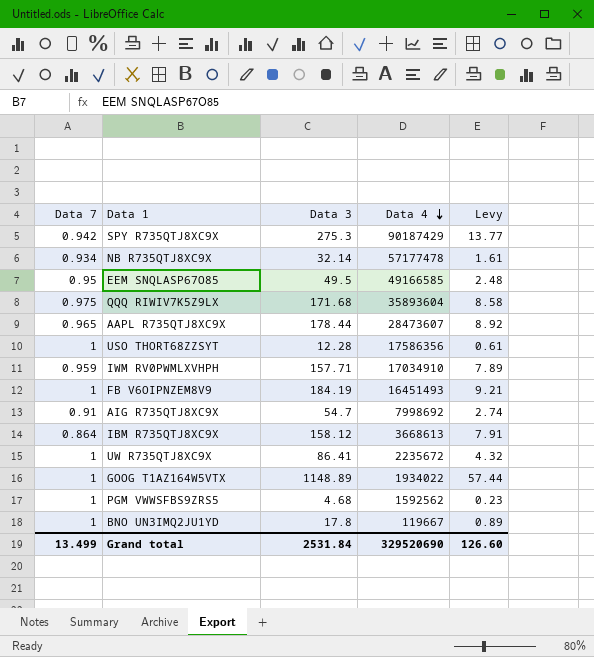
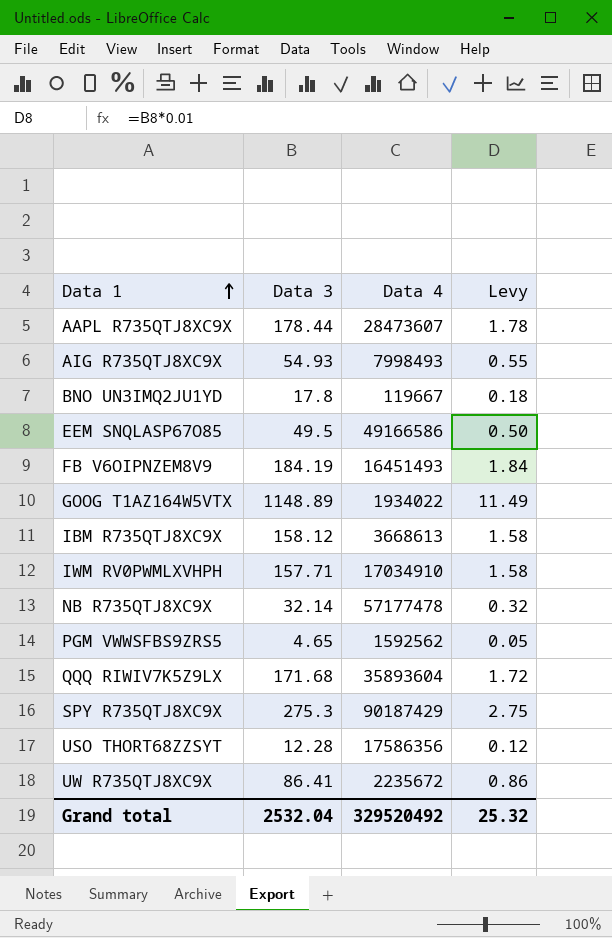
row order: Data 4 descending -> Data 1 ascending
column Data 7 | position: 1 -> none
column Levy | formula: [Data 3] * 0.05 -> [Data 3] * 0.01
AIG R735QTJ8XC9X | Data 3: 54.7 -> 54.93
AIG R735QTJ8XC9X | Data 4: 7998692 -> 7998493
EEM SNQLASP67O85 | Data 4: 49166585 -> 49166586
PGM VWWSFBS9ZRS5 | Data 3: 4.68 -> 4.65
Grand total | Data 3: 2531.84 -> 2532.04
Grand total | Data 4: 329520690 -> 329520492
Grand total | Levy: 126.60 -> 25.32

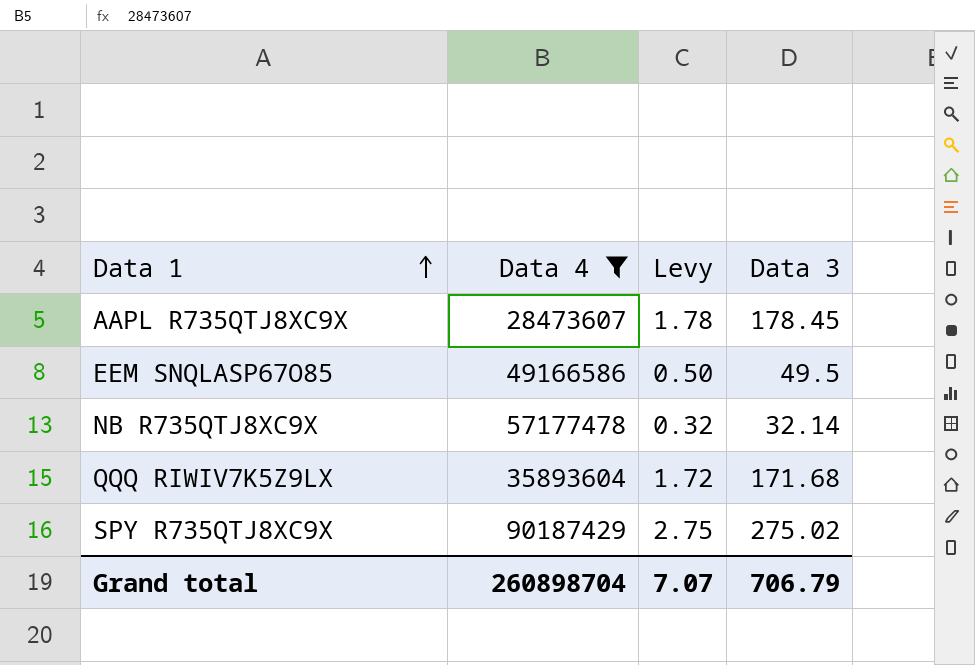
filter: none -> Data 4 >= 28473607
column Data 3 | position: 2 -> 4
AAPL R735QTJ8XC9X | Data 3: 178.44 -> 178.45
SPY R735QTJ8XC9X | Data 3: 275.3 -> 275.02
Grand total | Data 4: 329520492 -> 260898704
Grand total | Levy: 25.32 -> 7.07
Grand total | Data 3: 2532.04 -> 706.79

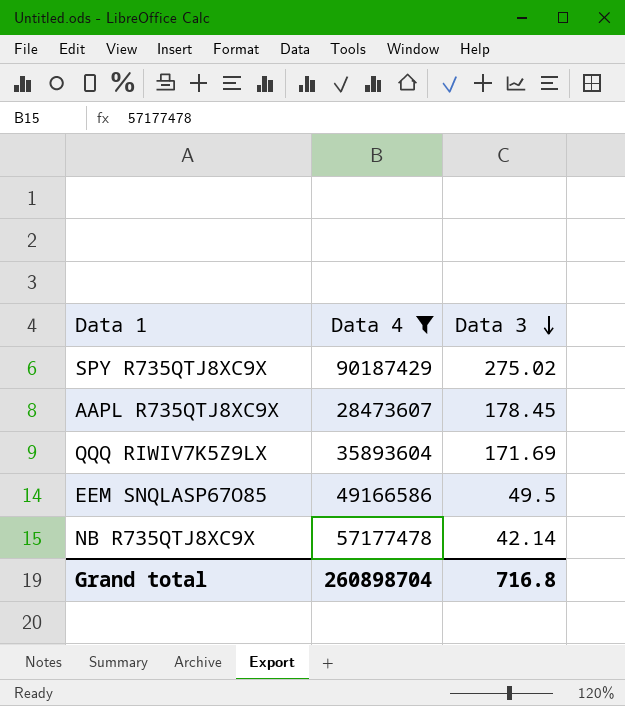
row order: Data 1 ascending -> Data 3 descending
column Levy | formula: [Data 3] * 0.01 -> none
QQQ RIWIV7K5Z9LX | Data 3: 171.68 -> 171.69
NB R735QTJ8XC9X | Data 3: 32.14 -> 42.14
Grand total | Data 3: 706.79 -> 716.8

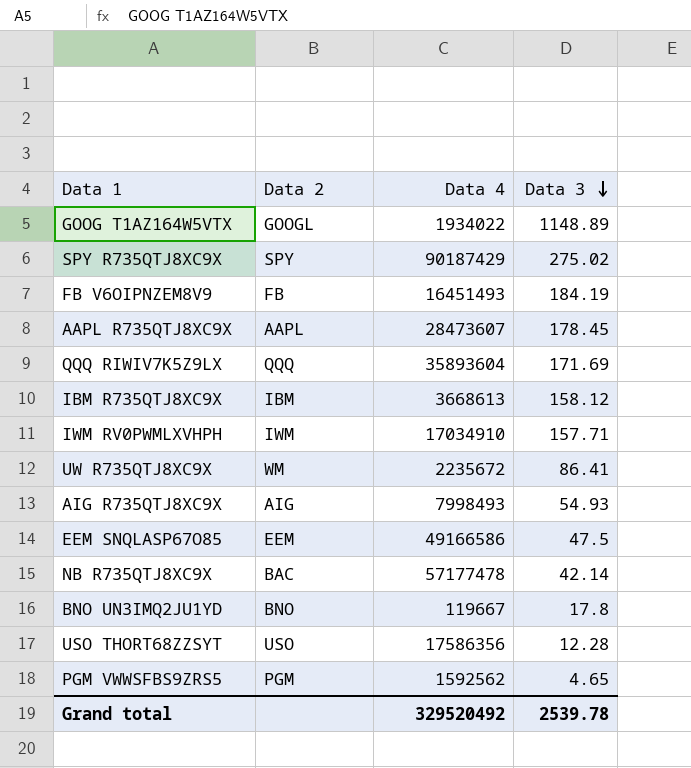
filter: Data 4 >= 28473607 -> none
column Data 2 | position: none -> 2
EEM SNQLASP67O85 | Data 3: 49.5 -> 47.5
Grand total | Data 4: 260898704 -> 329520492
Grand total | Data 3: 716.8 -> 2539.78

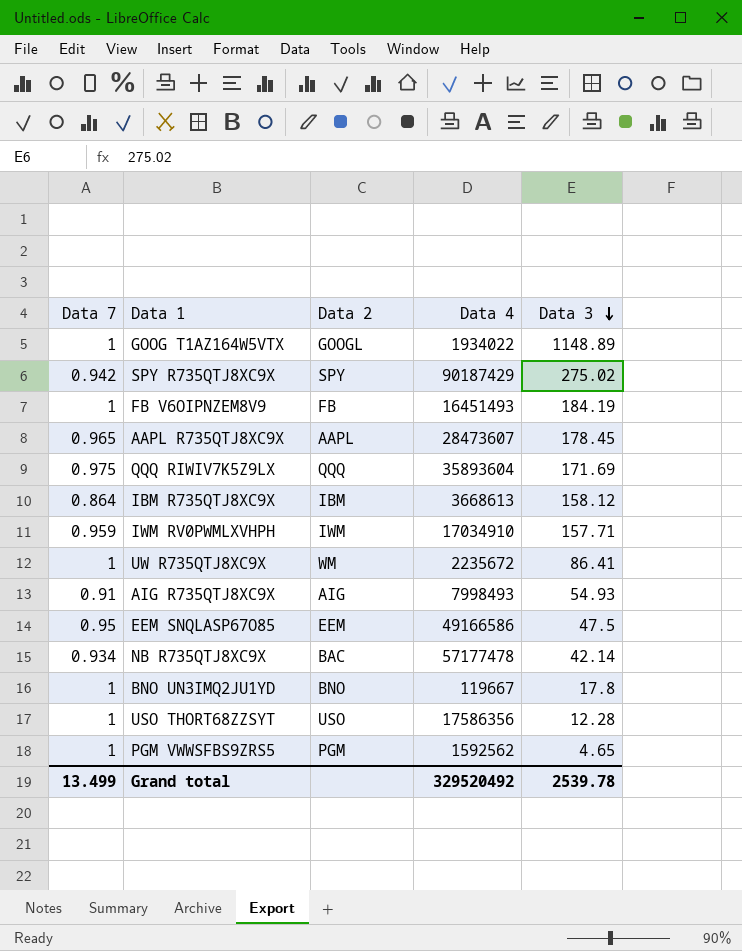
column Data 7 | position: none -> 1

